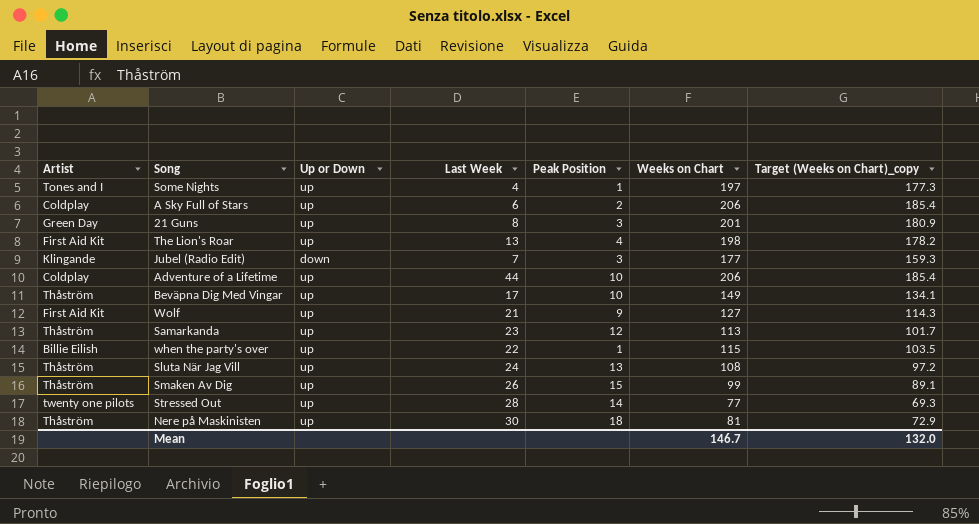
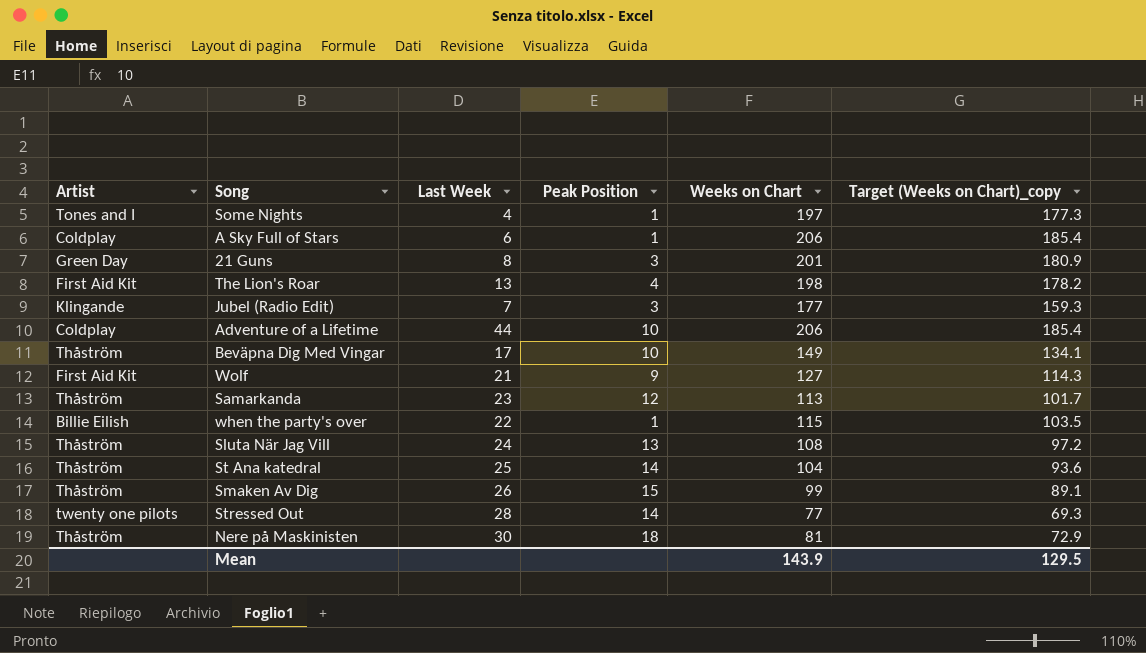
column Up or Down | position: 3 -> none
A Sky Full of Stars | Peak Position: 2 -> 1
row St Ana katedral: none -> Thåström | 25 | 14 | 104 | 93.6
Mean | Weeks on Chart: 146.7 -> 143.9
Mean | Target (Weeks on Chart)_copy: 132.0 -> 129.5

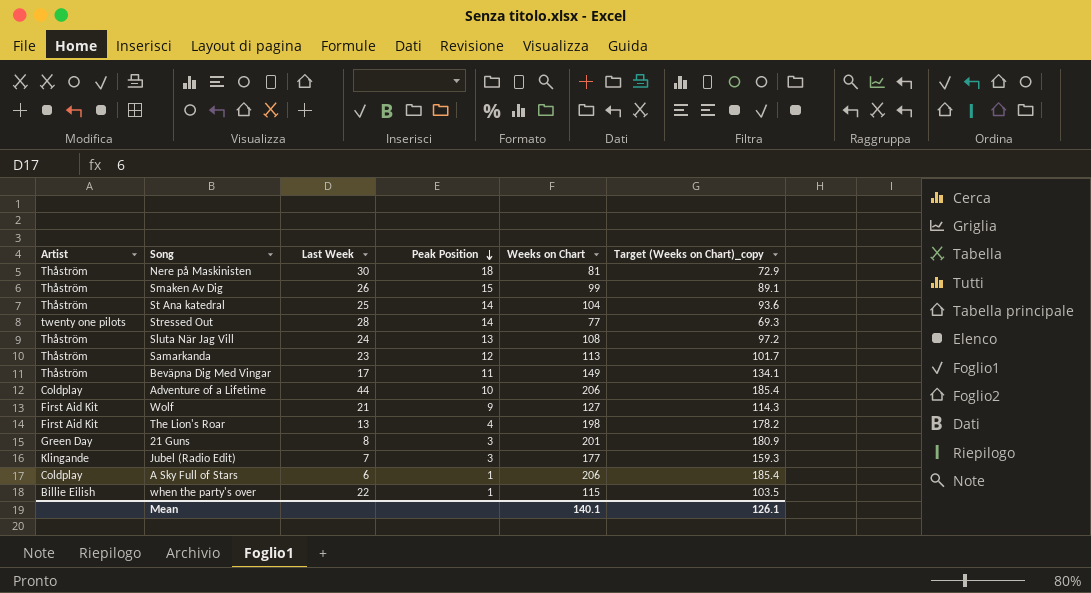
row order: none -> Peak Position descending
row Some Nights: Tones and I | 4 | 1 | 197 | 177.3 -> none
Beväpna Dig Med Vingar | Peak Position: 10 -> 11
Mean | Weeks on Chart: 143.9 -> 140.1
Mean | Target (Weeks on Chart)_copy: 129.5 -> 126.1

